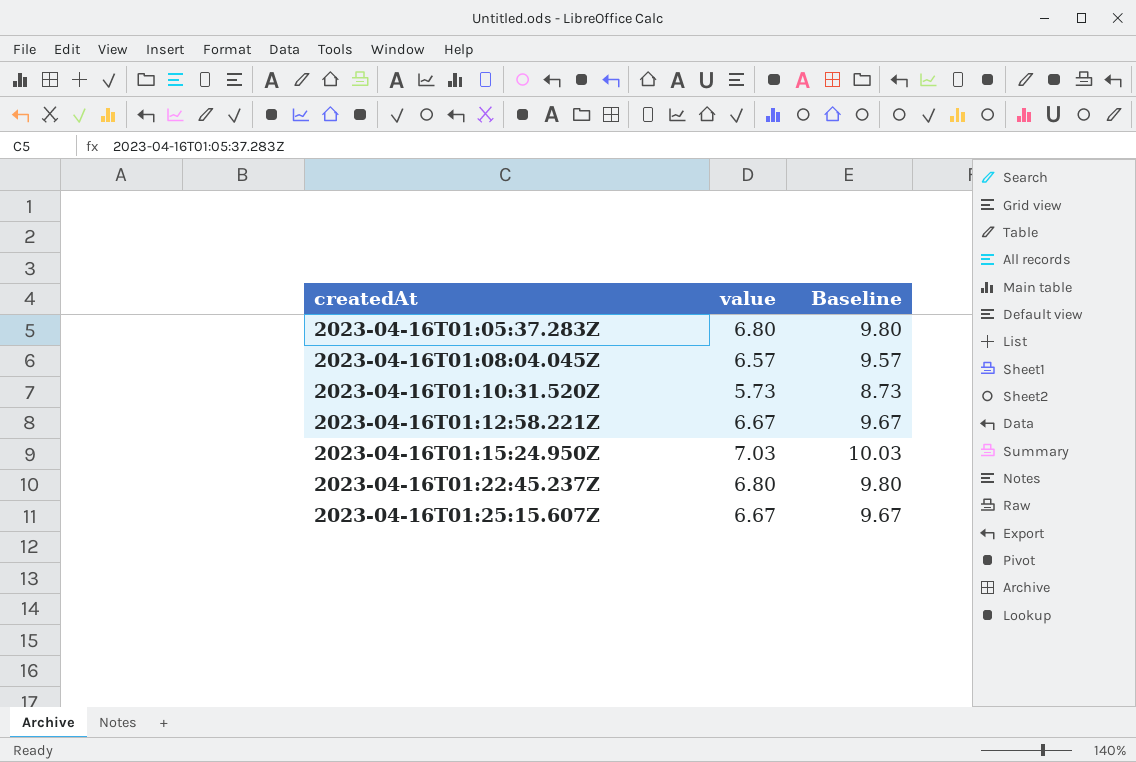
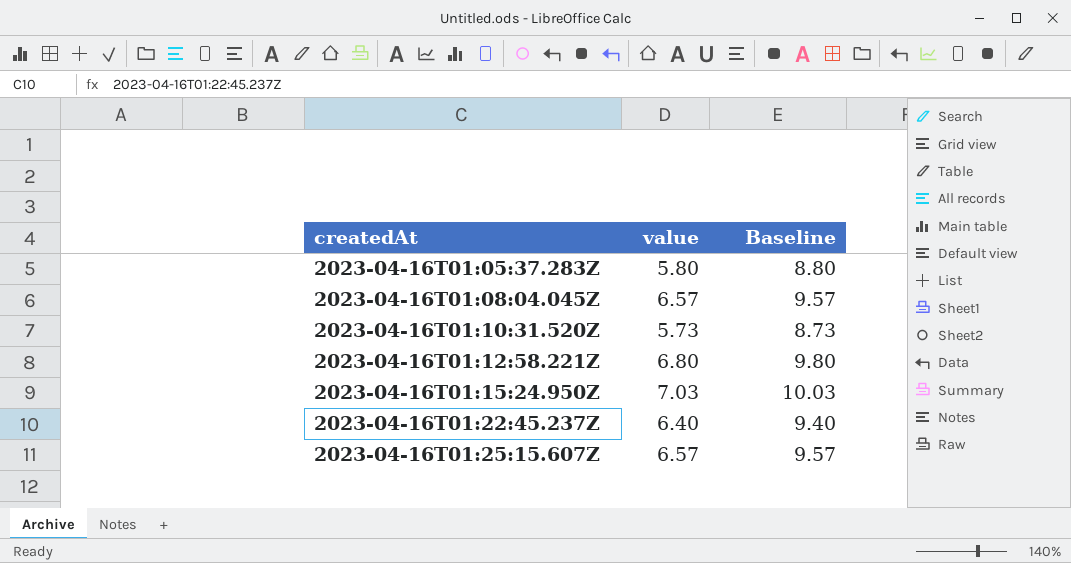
2023-04-16T01:05:37.283Z | value: 6.80 -> 5.80
2023-04-16T01:05:37.283Z | Baseline: 9.80 -> 8.80
2023-04-16T01:12:58.221Z | value: 6.67 -> 6.80
2023-04-16T01:12:58.221Z | Baseline: 9.67 -> 9.80
2023-04-16T01:22:45.237Z | value: 6.80 -> 6.40
2023-04-16T01:22:45.237Z | Baseline: 9.80 -> 9.40
2023-04-16T01:25:15.607Z | value: 6.67 -> 6.57
2023-04-16T01:25:15.607Z | Baseline: 9.67 -> 9.57

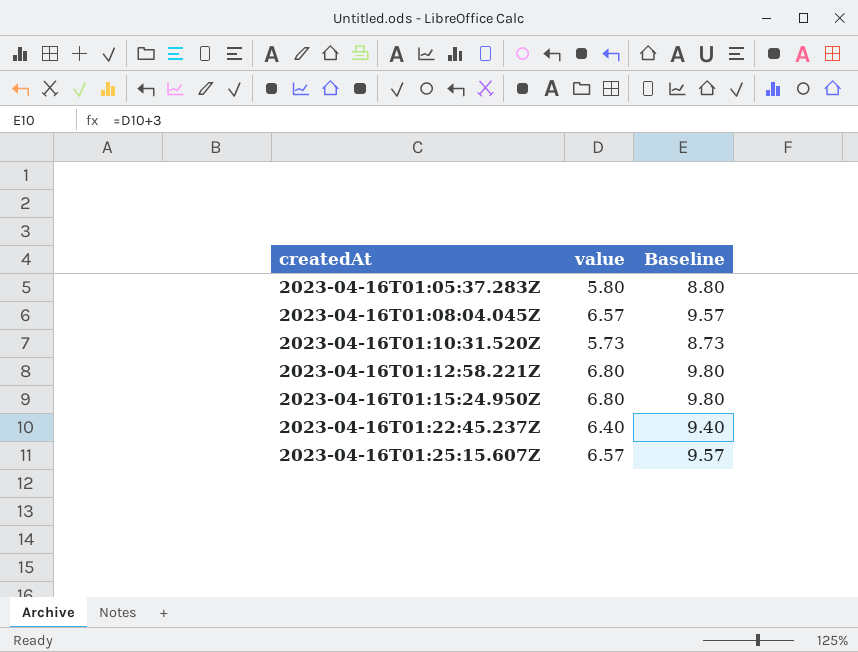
2023-04-16T01:15:24.950Z | value: 7.03 -> 6.80
2023-04-16T01:15:24.950Z | Baseline: 10.03 -> 9.80

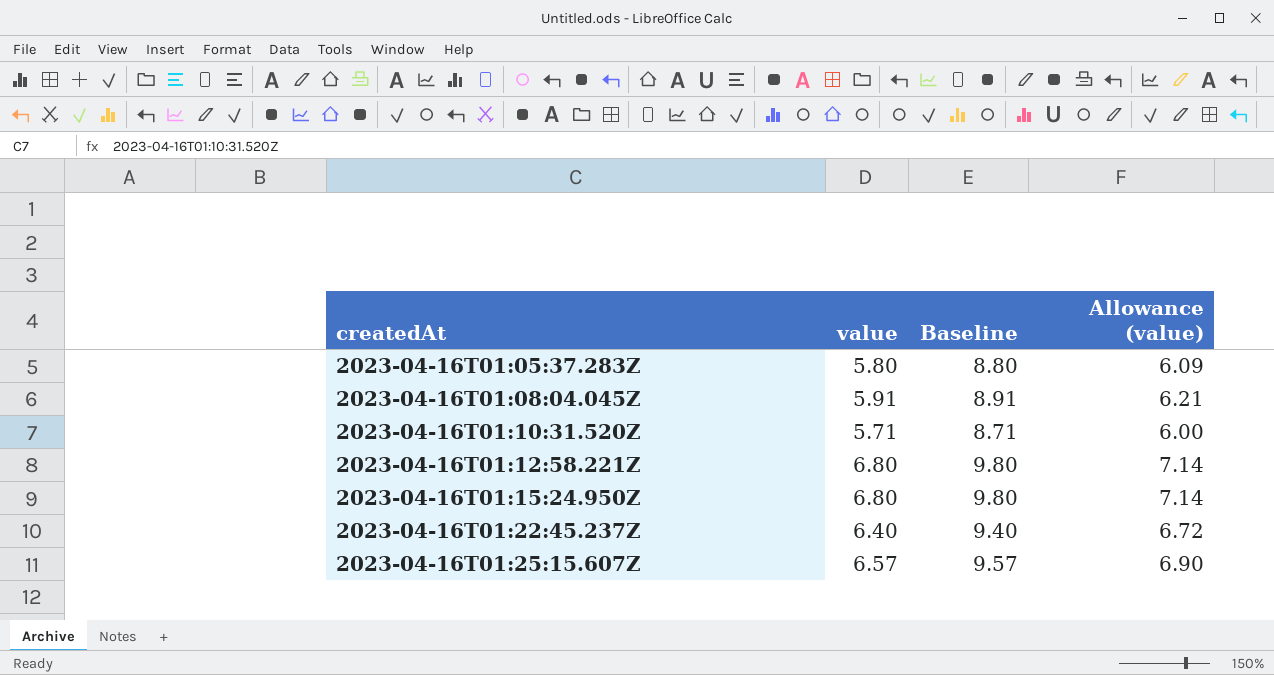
column Allowance (value) | formula: none -> [value] * 1.05
2023-04-16T01:08:04.045Z | value: 6.57 -> 5.91
2023-04-16T01:08:04.045Z | Baseline: 9.57 -> 8.91
2023-04-16T01:10:31.520Z | value: 5.73 -> 5.71
2023-04-16T01:10:31.520Z | Baseline: 8.73 -> 8.71

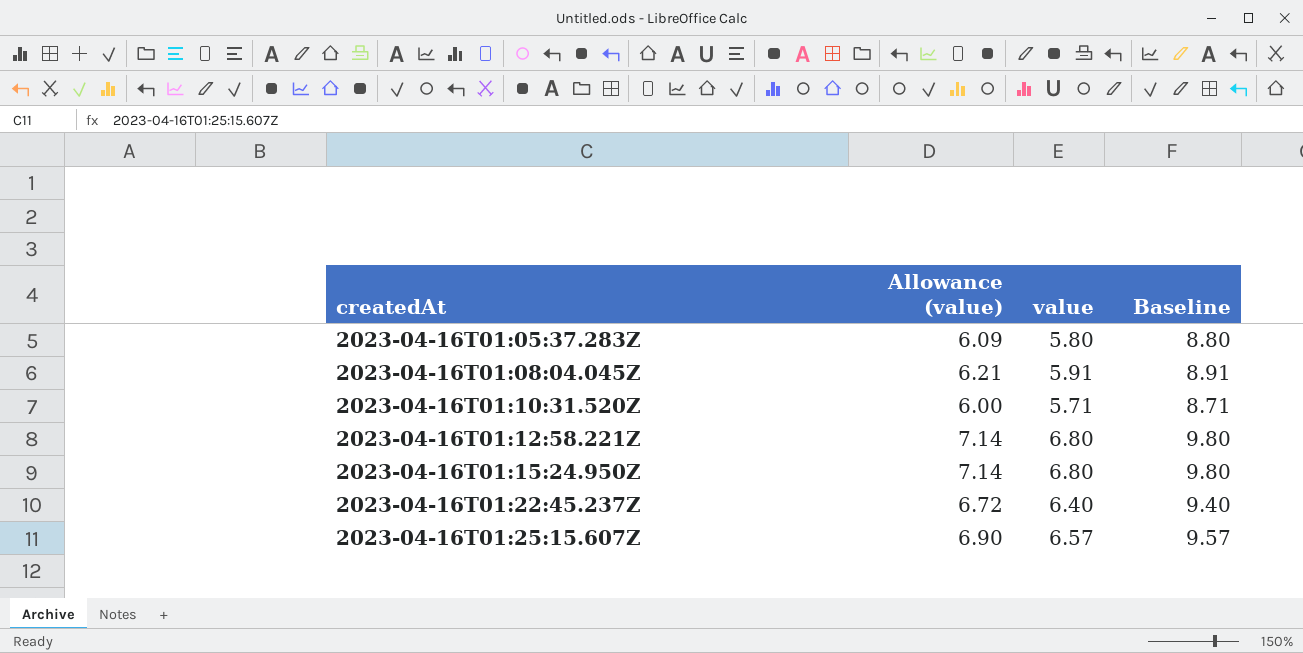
column Allowance (value) | position: 4 -> 2

